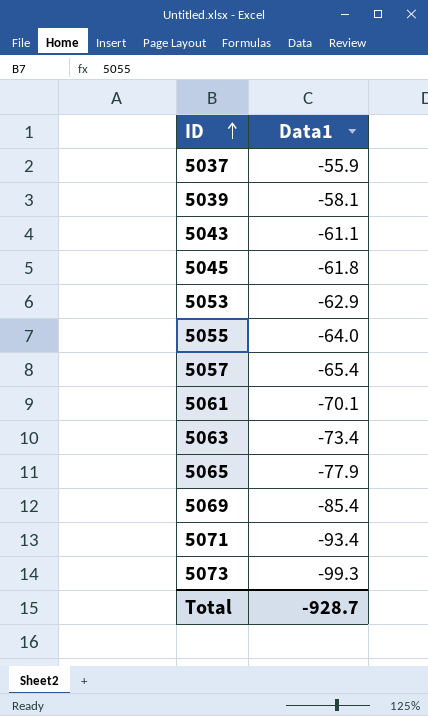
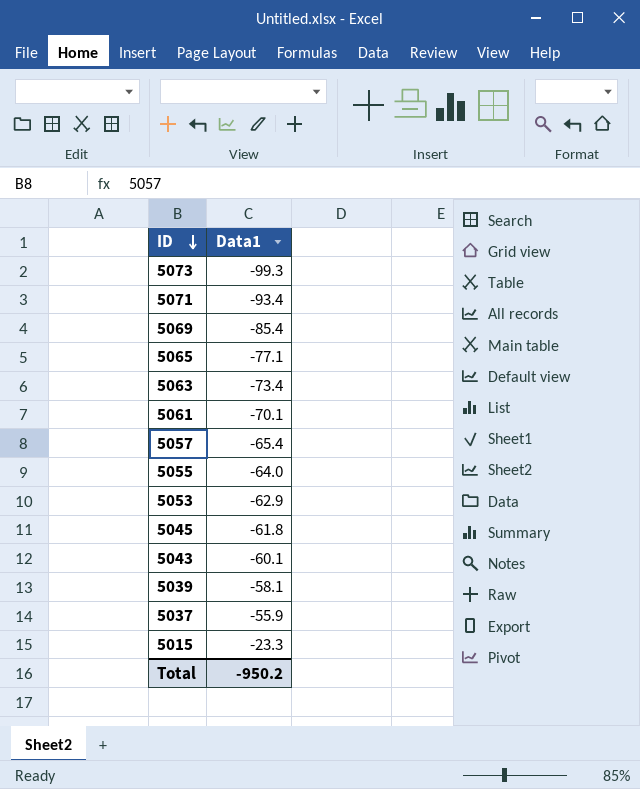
row order: ID ascending -> ID descending
5065 | Data1: -77.9 -> -77.1
5043 | Data1: -61.1 -> -60.1
row 5015: none -> -23.3
Total | Data1: -928.7 -> -950.2

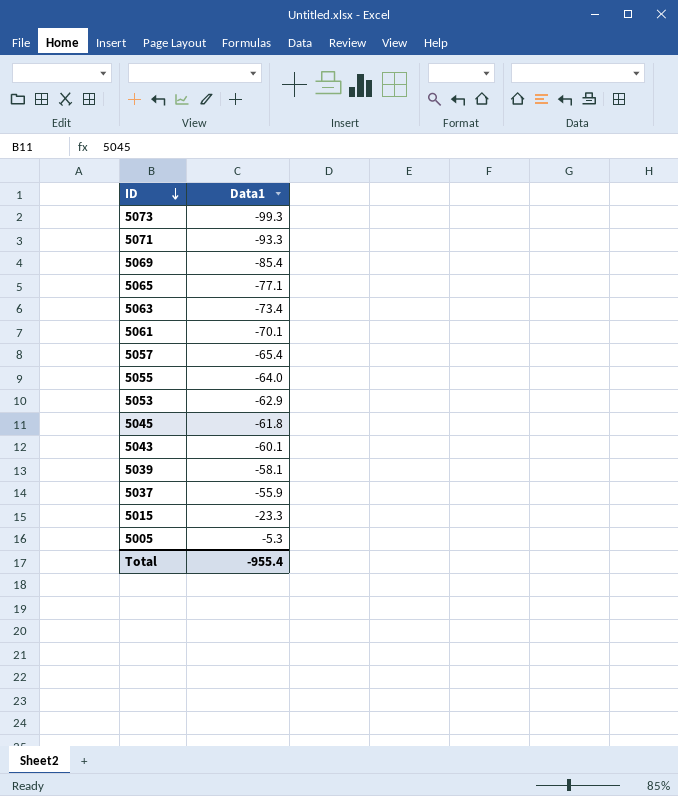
5071 | Data1: -93.4 -> -93.3
row 5005: none -> -5.3
Total | Data1: -950.2 -> -955.4

